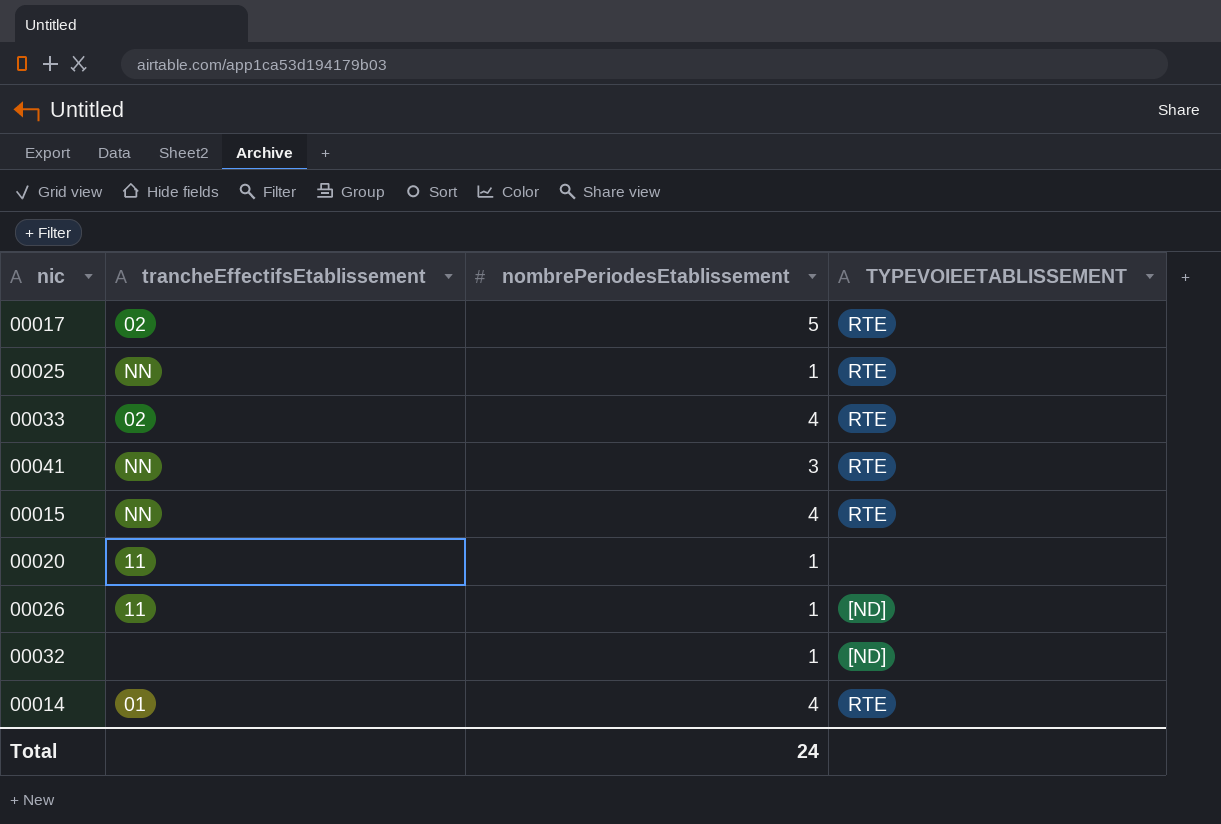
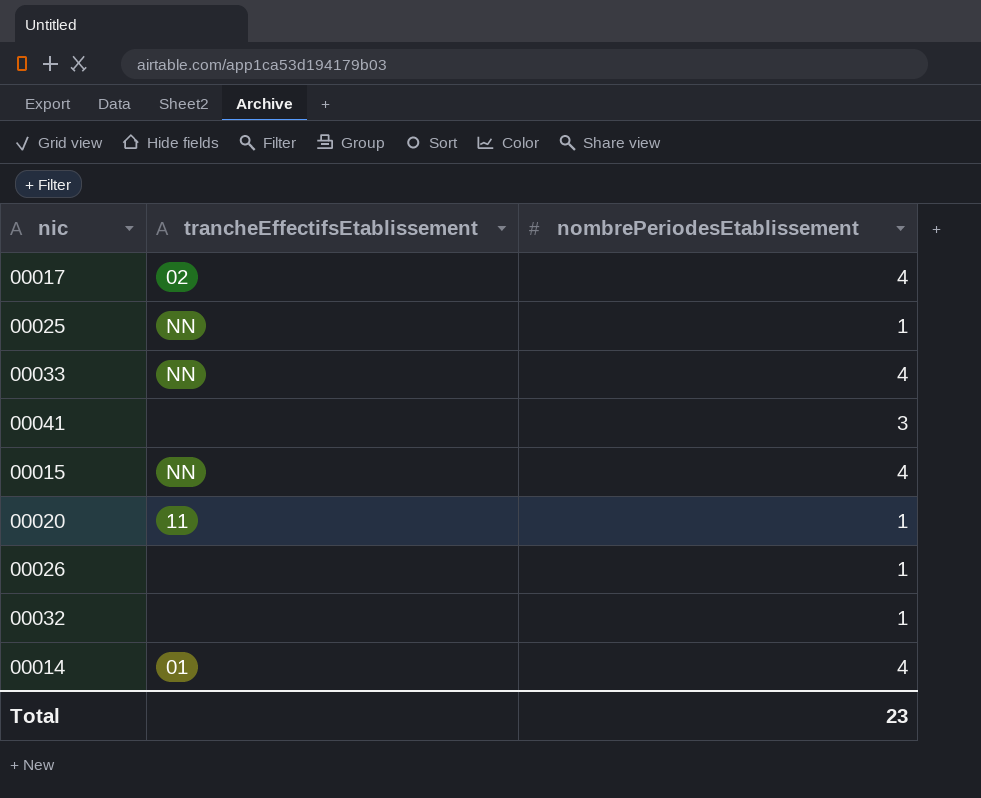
column TYPEVOIEETABLISSEMENT | position: 4 -> none
00017 | nombrePeriodesEtablissement: 5 -> 4
00033 | trancheEffectifsEtablissement: 02 -> NN
00041 | trancheEffectifsEtablissement: NN -> none
00026 | trancheEffectifsEtablissement: 11 -> none
Total | nombrePeriodesEtablissement: 24 -> 23

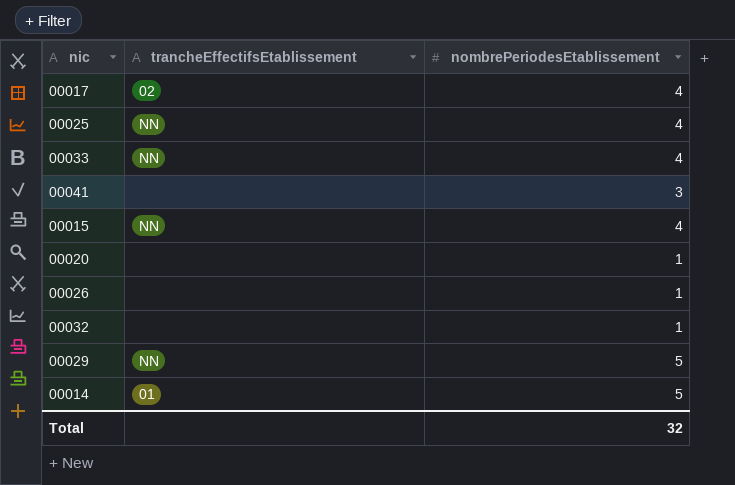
00025 | nombrePeriodesEtablissement: 1 -> 4
00020 | trancheEffectifsEtablissement: 11 -> none
row 00029: none -> NN | 5
00014 | nombrePeriodesEtablissement: 4 -> 5
Total | nombrePeriodesEtablissement: 23 -> 32

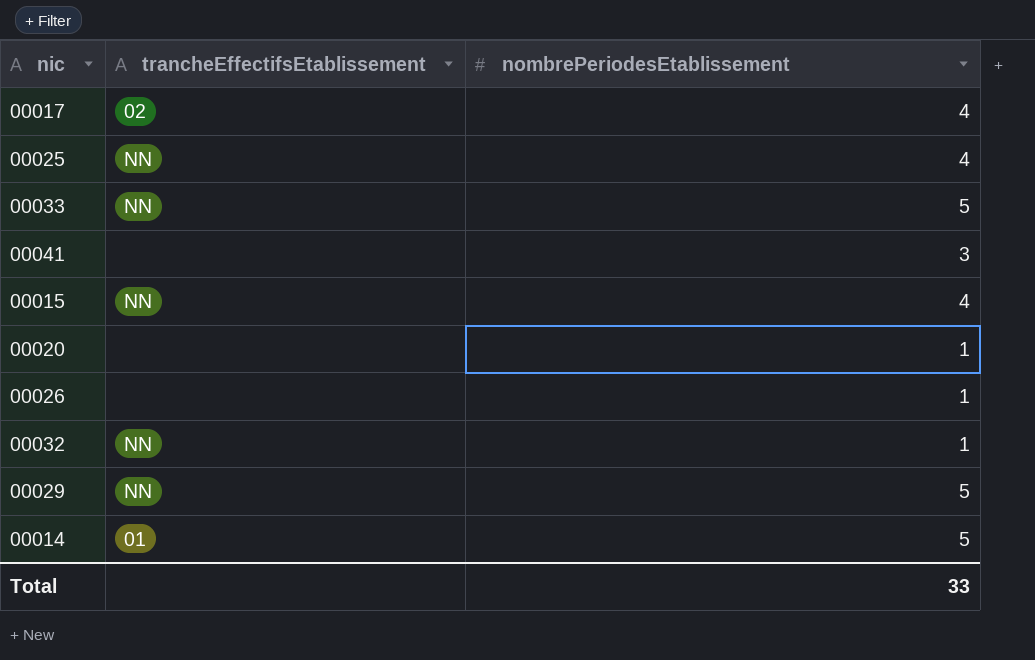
00033 | nombrePeriodesEtablissement: 4 -> 5
00032 | trancheEffectifsEtablissement: none -> NN
Total | nombrePeriodesEtablissement: 32 -> 33

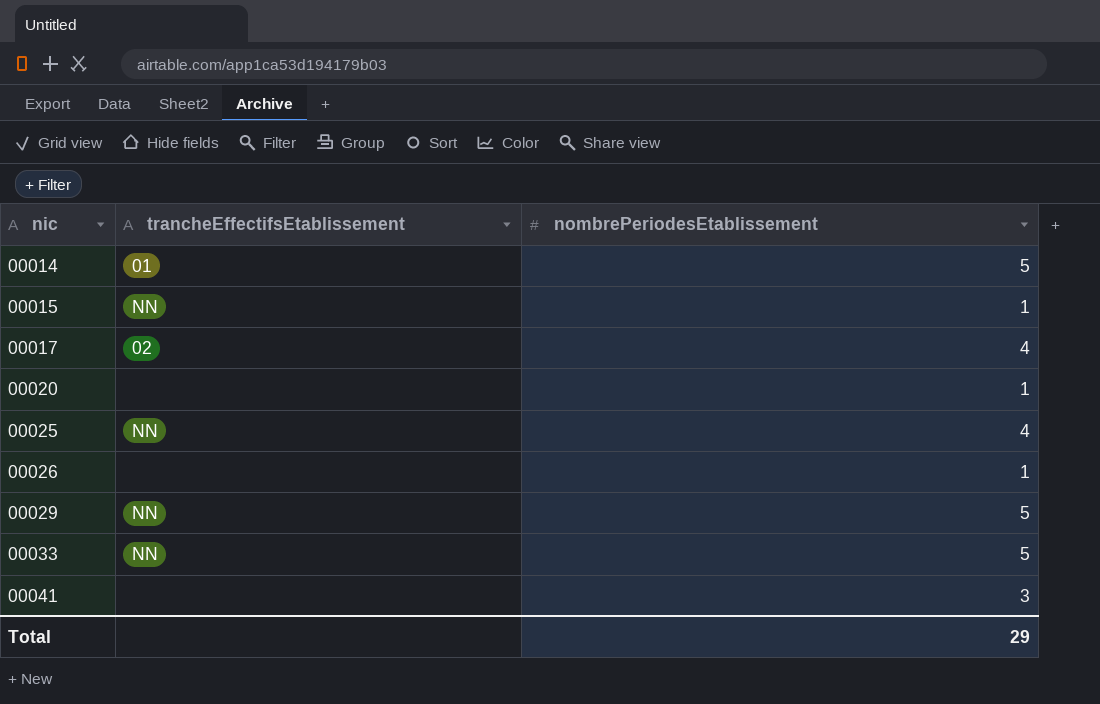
row order: none -> nic ascending
row 00032: NN | 1 -> none
00015 | nombrePeriodesEtablissement: 4 -> 1
Total | nombrePeriodesEtablissement: 33 -> 29

